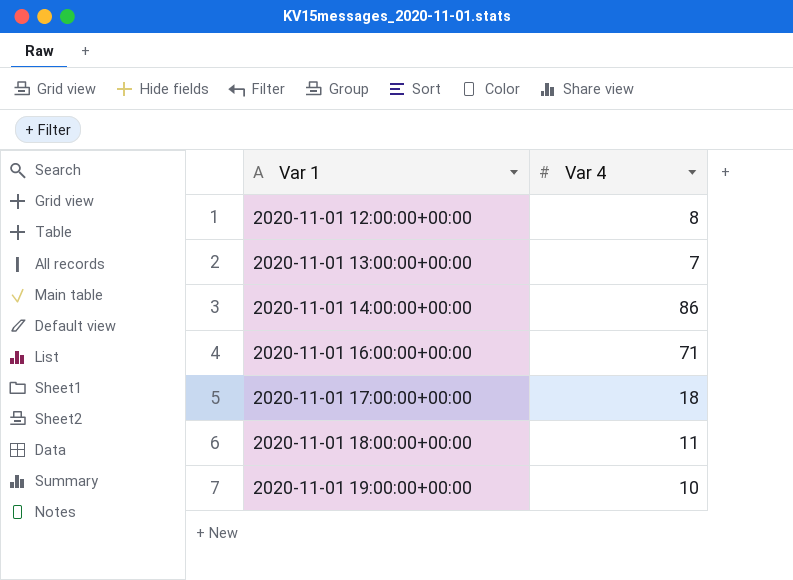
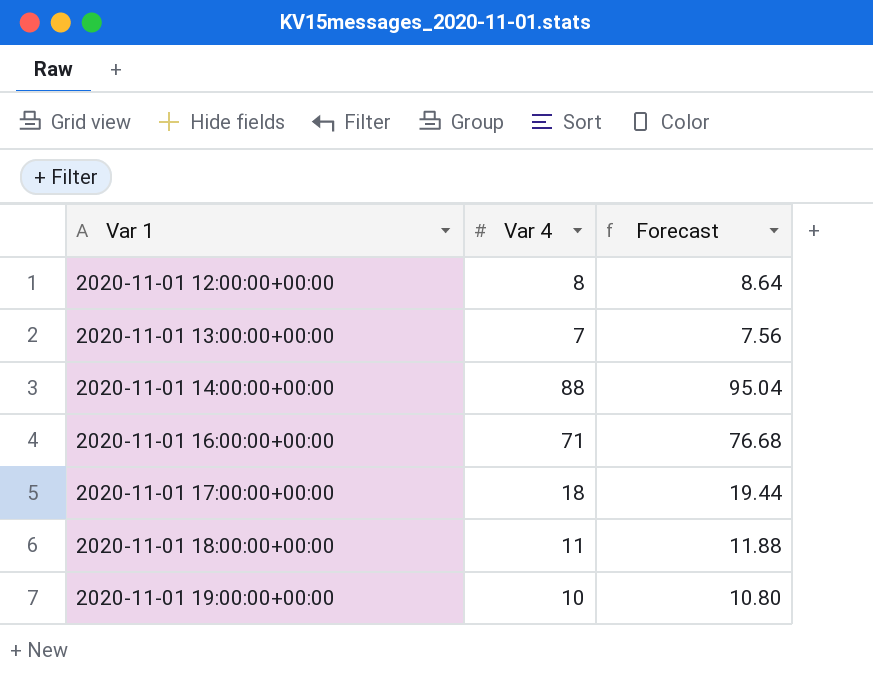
column Forecast | formula: none -> [Var 4] * 1.08
2020-11-01 14:00:00+00:00 | Var 4: 86 -> 88

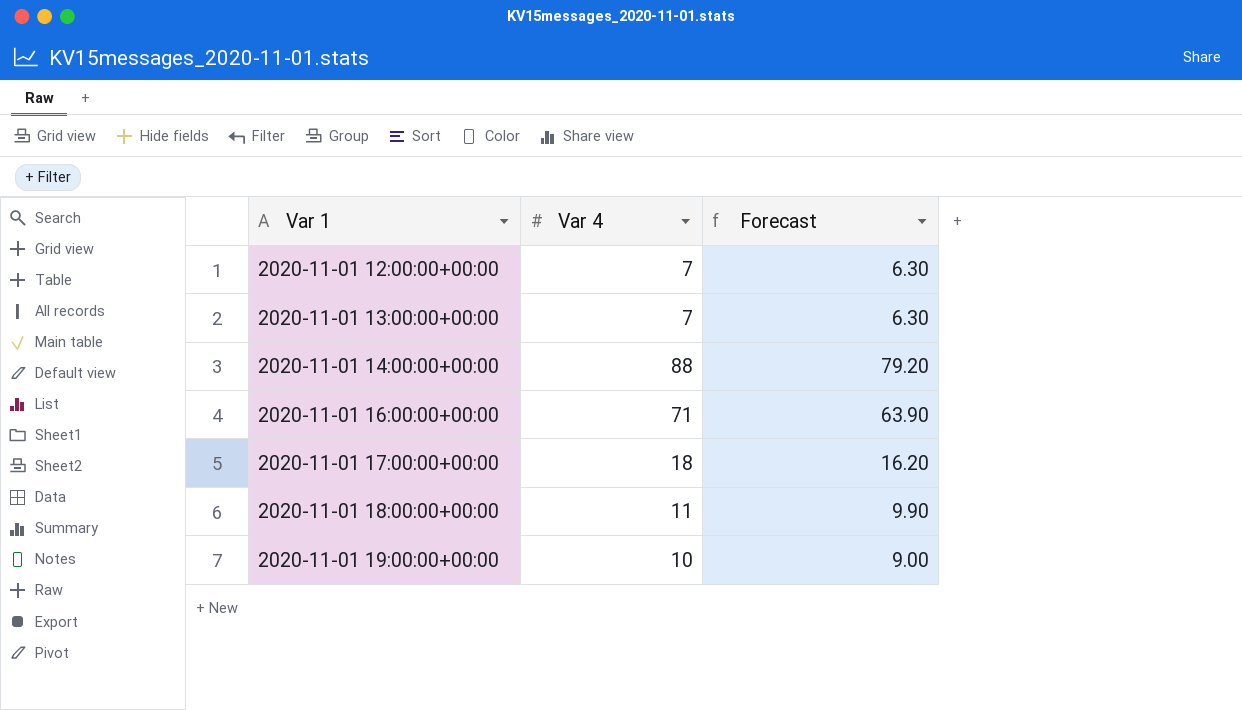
column Forecast | formula: [Var 4] * 1.08 -> [Var 4] * 0.9
2020-11-01 12:00:00+00:00 | Var 4: 8 -> 7

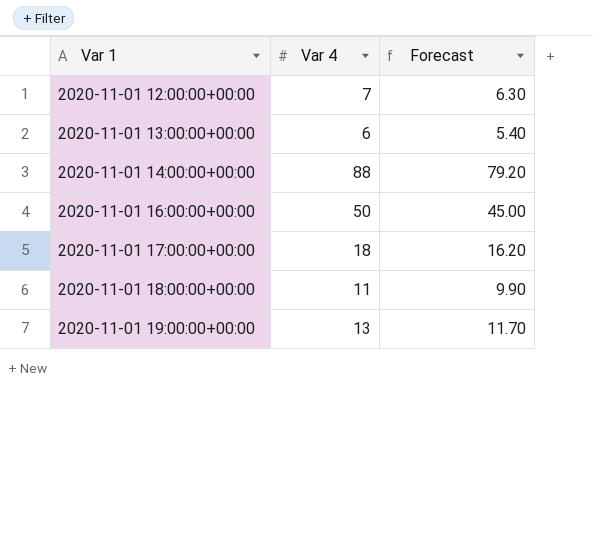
2020-11-01 13:00:00+00:00 | Var 4: 7 -> 6
2020-11-01 13:00:00+00:00 | Forecast: 6.30 -> 5.40
2020-11-01 16:00:00+00:00 | Var 4: 71 -> 50
2020-11-01 16:00:00+00:00 | Forecast: 63.90 -> 45.00
2020-11-01 19:00:00+00:00 | Var 4: 10 -> 13
2020-11-01 19:00:00+00:00 | Forecast: 9.00 -> 11.70

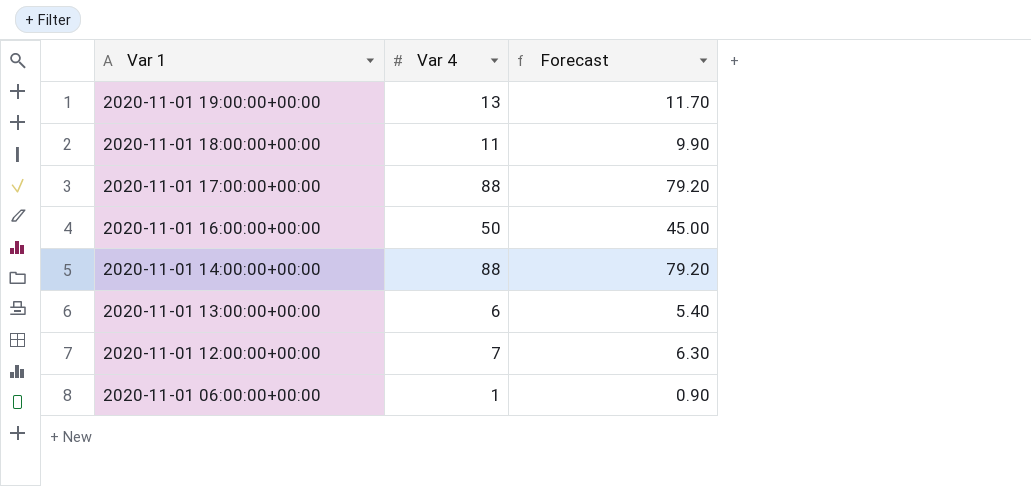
row order: Var 1 ascending -> Var 1 descending
2020-11-01 17:00:00+00:00 | Var 4: 18 -> 88
2020-11-01 17:00:00+00:00 | Forecast: 16.20 -> 79.20
row 2020-11-01 06:00:00+00:00: none -> 1 | 0.90

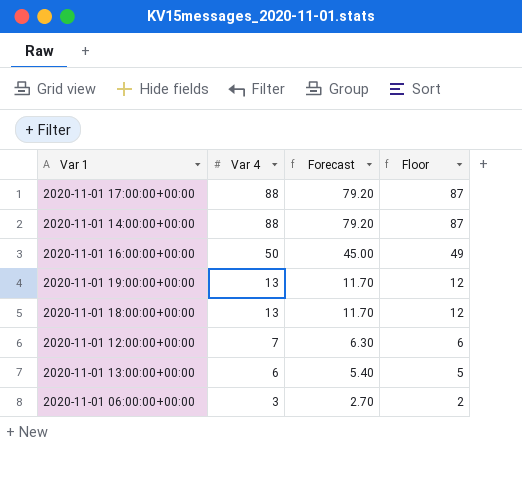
row order: Var 1 descending -> Var 4 descending
column Floor | formula: none -> [Var 4] - 1
2020-11-01 18:00:00+00:00 | Var 4: 11 -> 13
2020-11-01 18:00:00+00:00 | Forecast: 9.90 -> 11.70
2020-11-01 06:00:00+00:00 | Var 4: 1 -> 3
2020-11-01 06:00:00+00:00 | Forecast: 0.90 -> 2.70

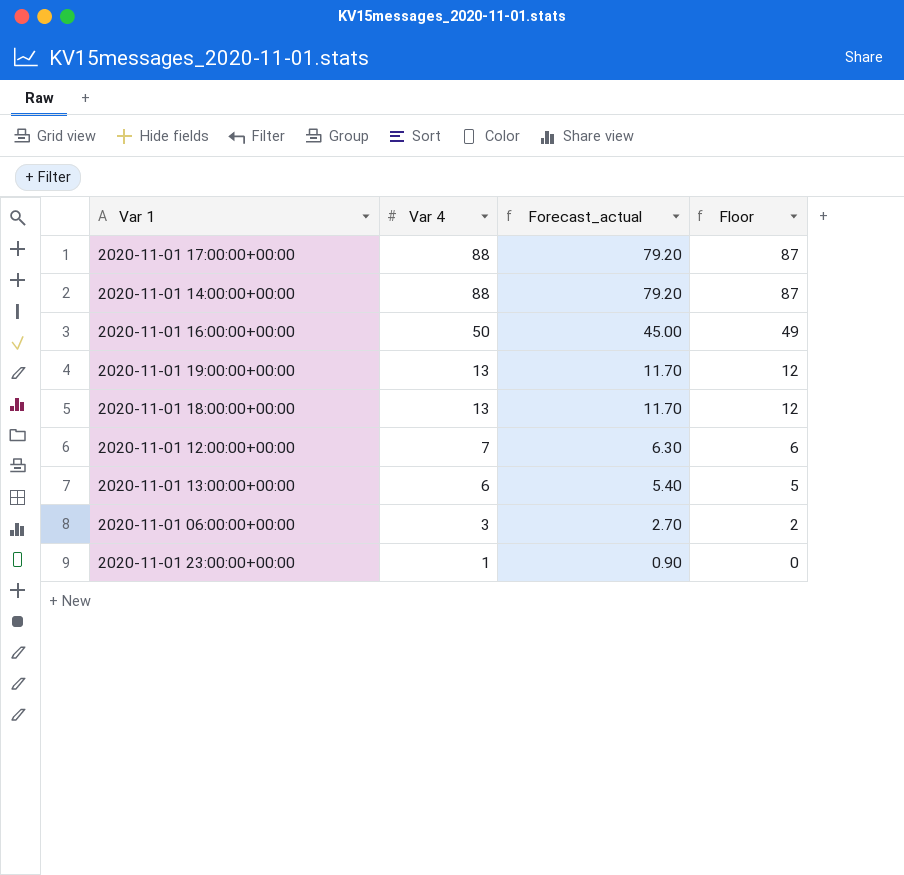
column name: Forecast -> Forecast_actual
row 2020-11-01 23:00:00+00:00: none -> 1 | 0.90 | 0

